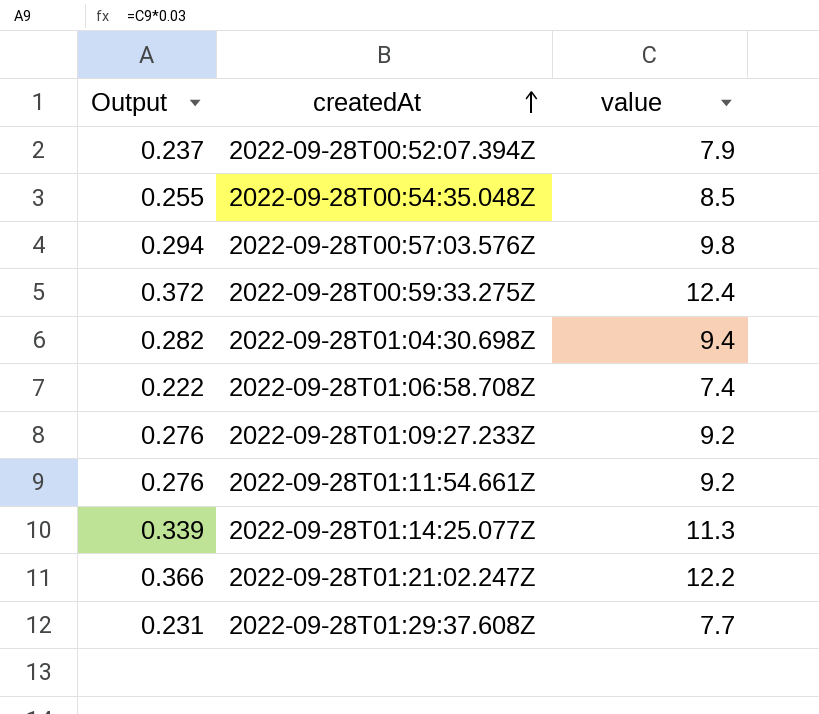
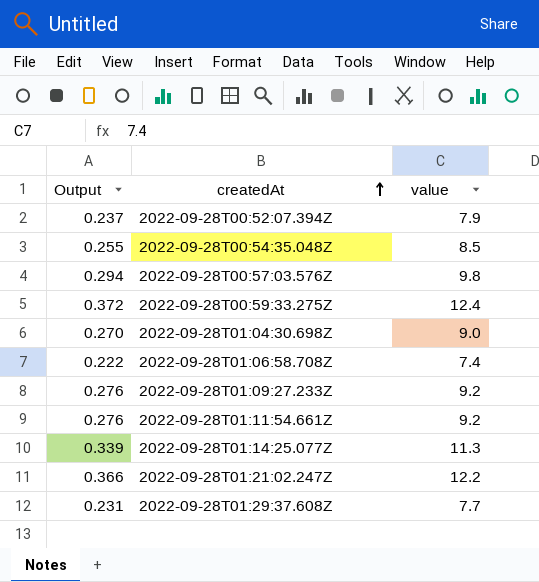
2022-09-28T01:04:30.698Z | Output: 0.282 -> 0.270
2022-09-28T01:04:30.698Z | value: 9.4 -> 9.0

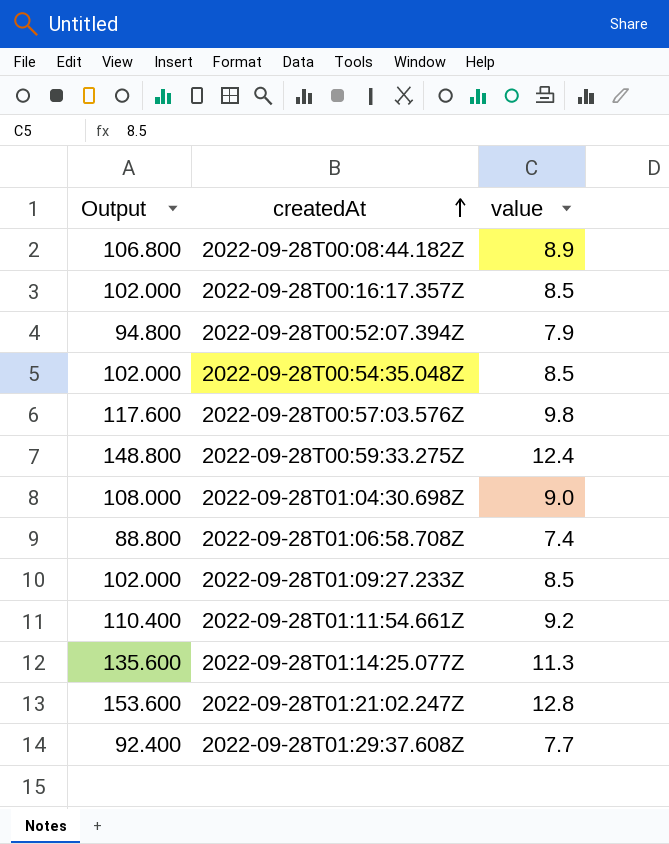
column Output | formula: [value] * 0.03 -> [value] * 12
row 2022-09-28T00:08:44.182Z: none -> 106.800 | 8.9
row 2022-09-28T00:16:17.357Z: none -> 102.000 | 8.5
2022-09-28T01:09:27.233Z | value: 9.2 -> 8.5
2022-09-28T01:21:02.247Z | value: 12.2 -> 12.8

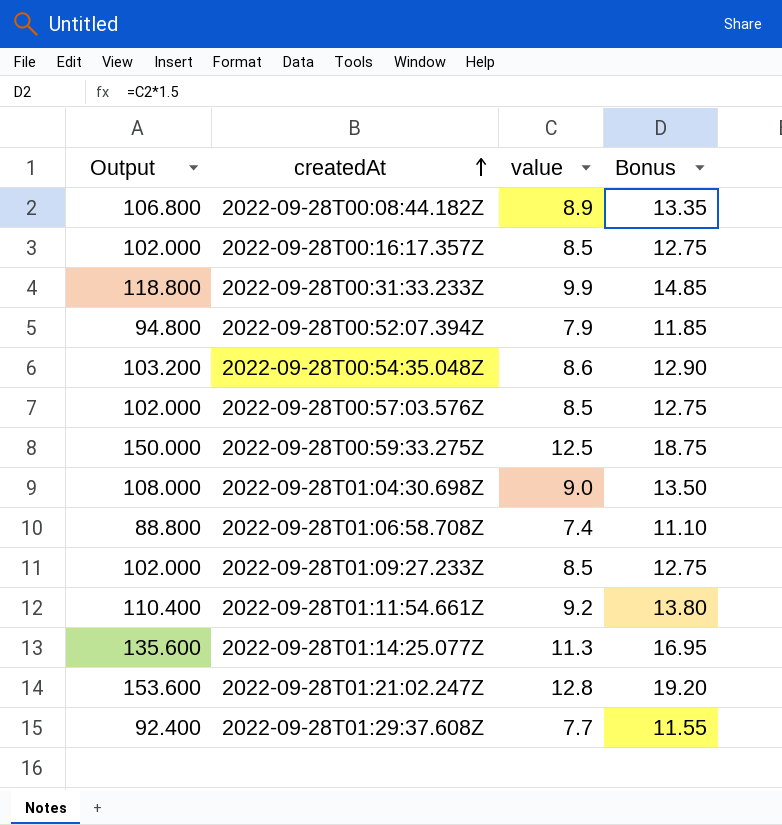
column Bonus | formula: none -> [value] * 1.5
row 2022-09-28T00:31:33.233Z: none -> 118.800 | 9.9 | 14.85
2022-09-28T00:54:35.048Z | Output: 102.000 -> 103.200
2022-09-28T00:54:35.048Z | value: 8.5 -> 8.6
2022-09-28T00:57:03.576Z | Output: 117.600 -> 102.000
2022-09-28T00:57:03.576Z | value: 9.8 -> 8.5
2022-09-28T00:59:33.275Z | Output: 148.800 -> 150.000
2022-09-28T00:59:33.275Z | value: 12.4 -> 12.5

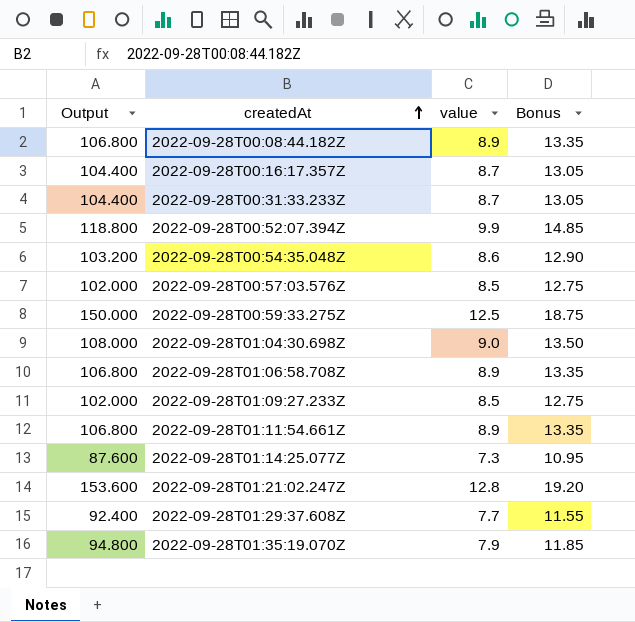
2022-09-28T00:16:17.357Z | Output: 102.000 -> 104.400
2022-09-28T00:16:17.357Z | value: 8.5 -> 8.7
2022-09-28T00:16:17.357Z | Bonus: 12.75 -> 13.05
2022-09-28T00:31:33.233Z | Output: 118.800 -> 104.400
2022-09-28T00:31:33.233Z | value: 9.9 -> 8.7
2022-09-28T00:31:33.233Z | Bonus: 14.85 -> 13.05
2022-09-28T00:52:07.394Z | Output: 94.800 -> 118.800
2022-09-28T00:52:07.394Z | value: 7.9 -> 9.9
2022-09-28T00:52:07.394Z | Bonus: 11.85 -> 14.85
2022-09-28T01:06:58.708Z | Output: 88.800 -> 106.800
2022-09-28T01:06:58.708Z | value: 7.4 -> 8.9
2022-09-28T01:06:58.708Z | Bonus: 11.10 -> 13.35
2022-09-28T01:11:54.661Z | Output: 110.400 -> 106.800
2022-09-28T01:11:54.661Z | value: 9.2 -> 8.9
2022-09-28T01:11:54.661Z | Bonus: 13.80 -> 13.35
2022-09-28T01:14:25.077Z | Output: 135.600 -> 87.600
2022-09-28T01:14:25.077Z | value: 11.3 -> 7.3
2022-09-28T01:14:25.077Z | Bonus: 16.95 -> 10.95
row 2022-09-28T01:35:19.070Z: none -> 94.800 | 7.9 | 11.85

